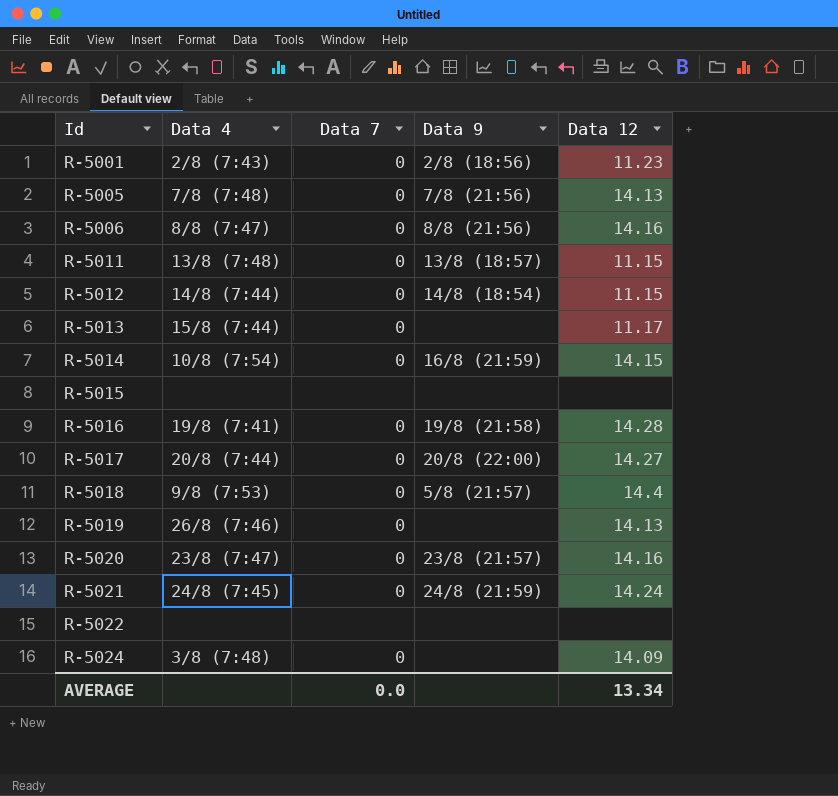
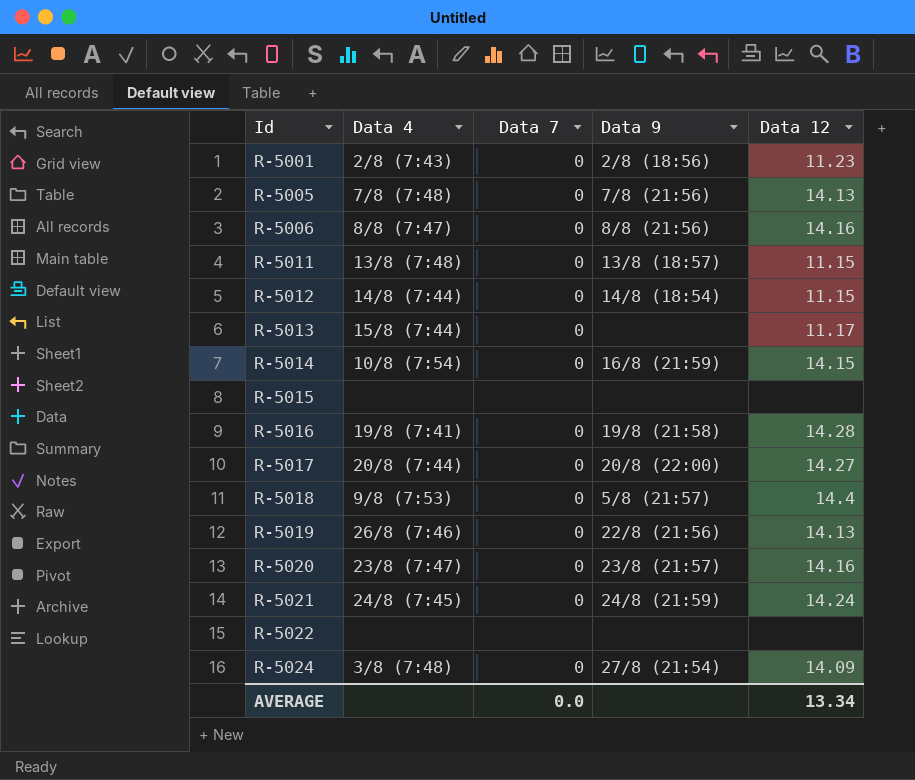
R-5019 | Data 9: none -> 22/8 (21:56)
R-5024 | Data 9: none -> 27/8 (21:54)

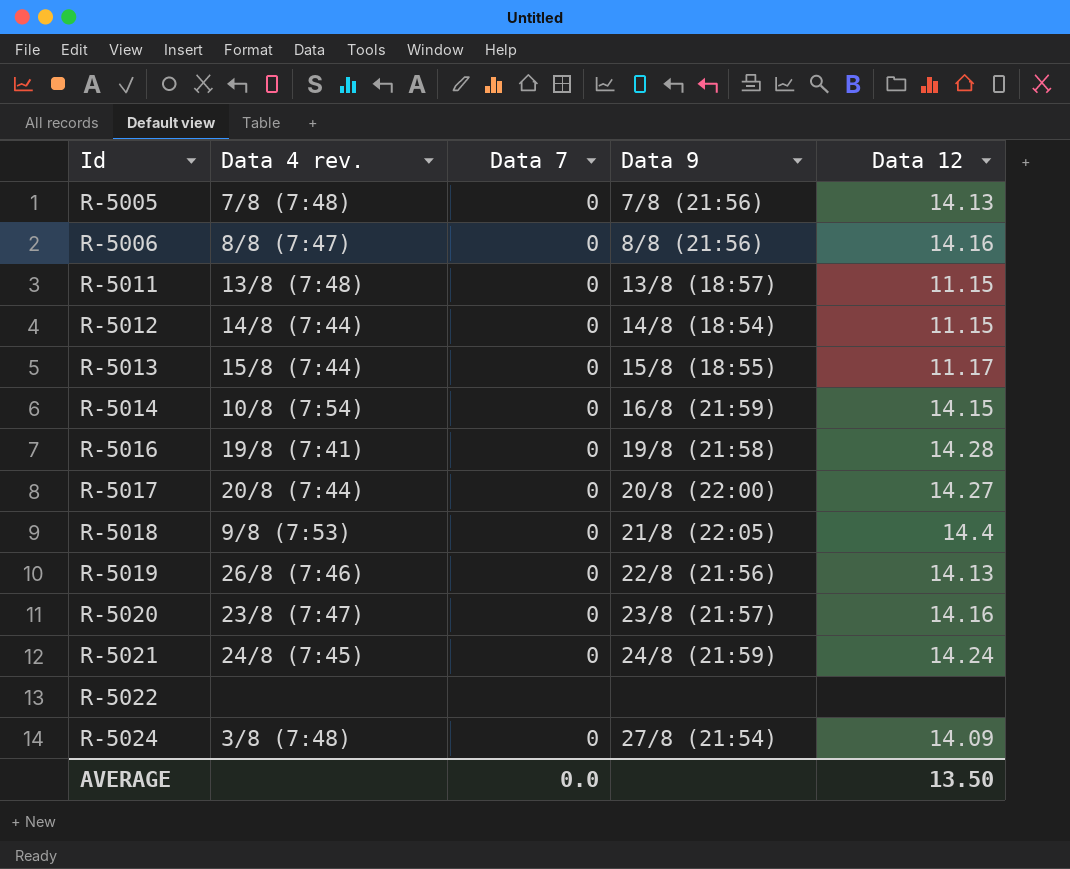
column name: Data 4 -> Data 4 rev.
row R-5001: 2/8 (7:43) | 0 | 2/8 (18:56) | 11.23 -> none
row R-5015: none | none | none | none -> none
R-5013 | Data 9: none -> 15/8 (18:55)
R-5018 | Data 9: 5/8 (21:57) -> 21/8 (22:05)
AVERAGE | Data 12: 13.34 -> 13.50

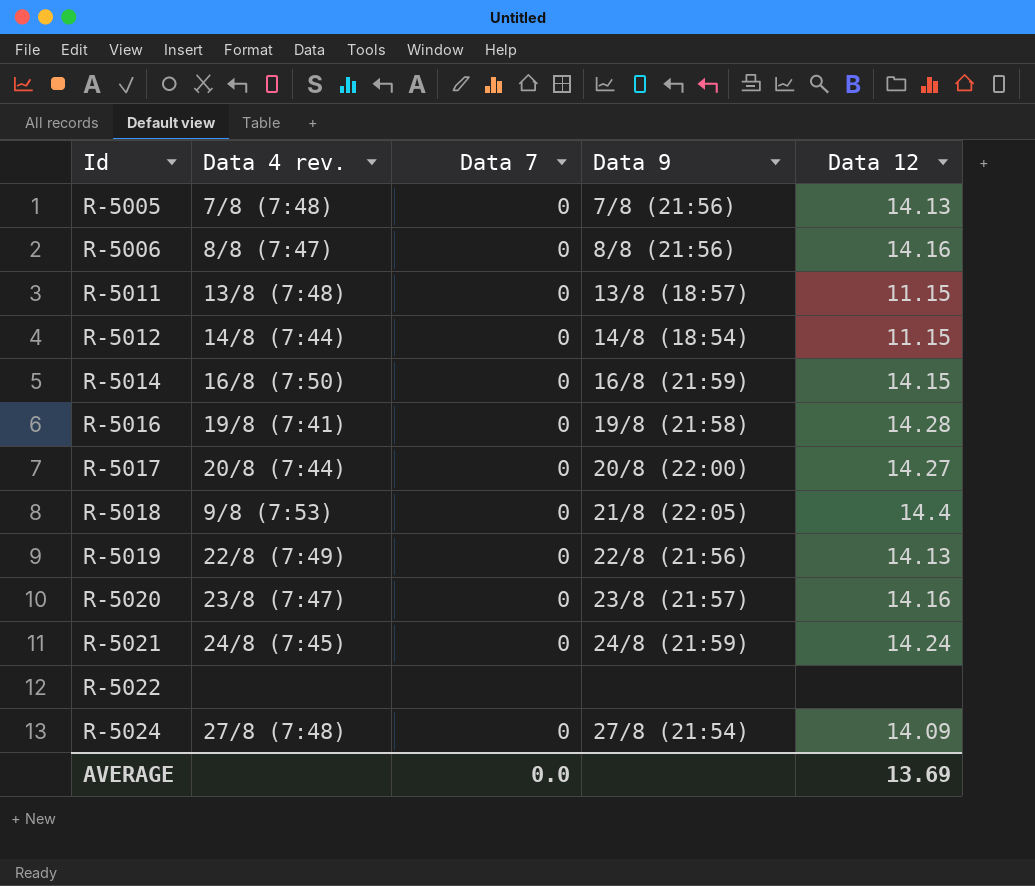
row R-5013: 15/8 (7:44) | 0 | 15/8 (18:55) | 11.17 -> none
R-5014 | Data 4 rev.: 10/8 (7:54) -> 16/8 (7:50)
R-5019 | Data 4 rev.: 26/8 (7:46) -> 22/8 (7:49)
R-5024 | Data 4 rev.: 3/8 (7:48) -> 27/8 (7:48)
AVERAGE | Data 12: 13.50 -> 13.69

